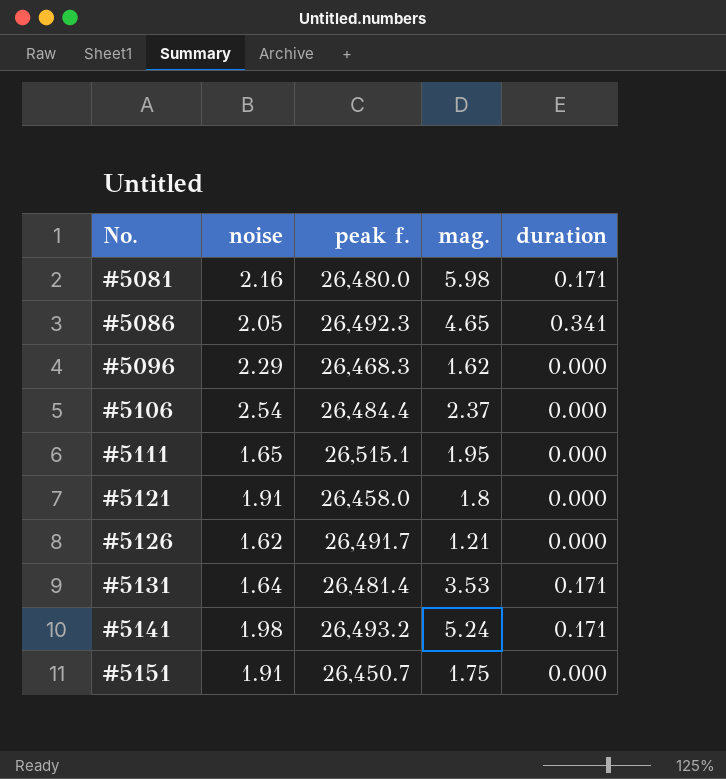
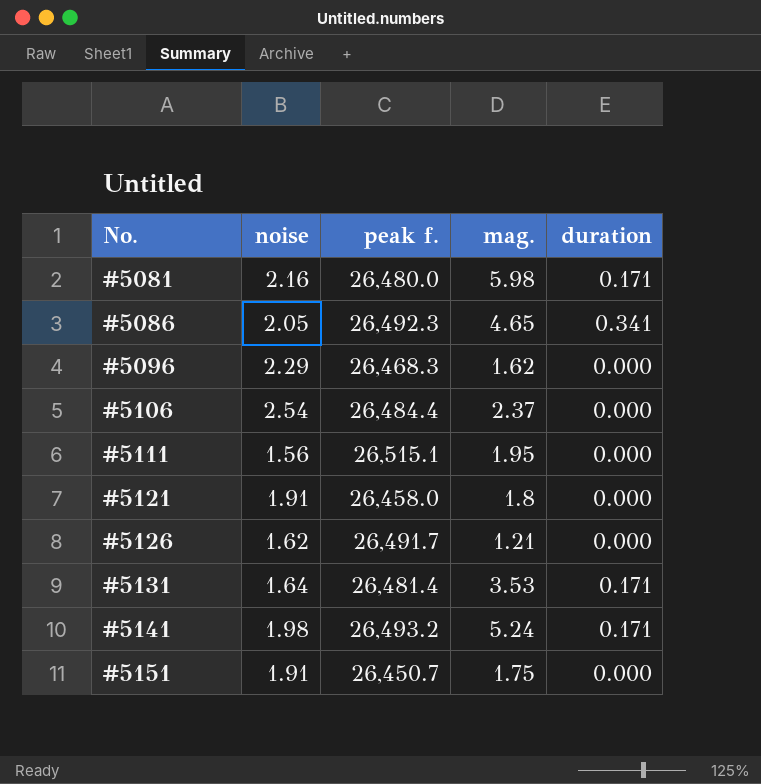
#5111 | noise: 1.65 -> 1.56

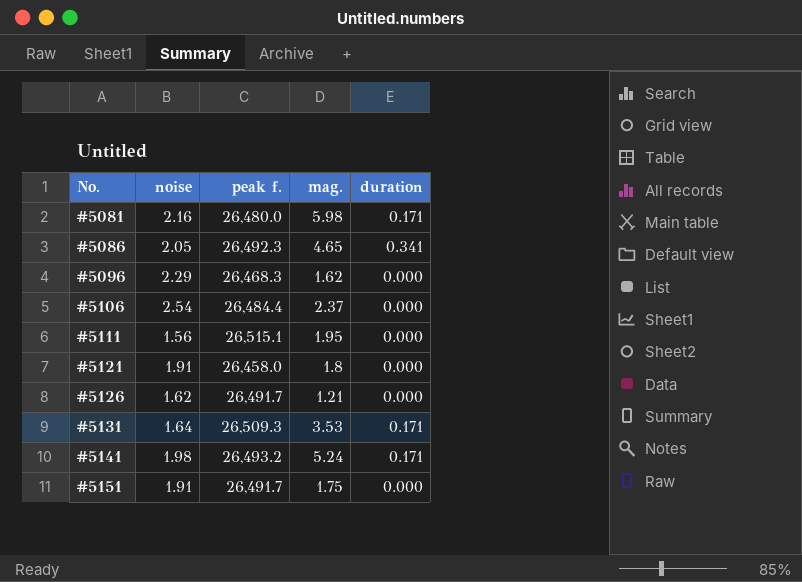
#5131 | peak f.: 26,481.4 -> 26,509.3
#5151 | peak f.: 26,450.7 -> 26,491.7

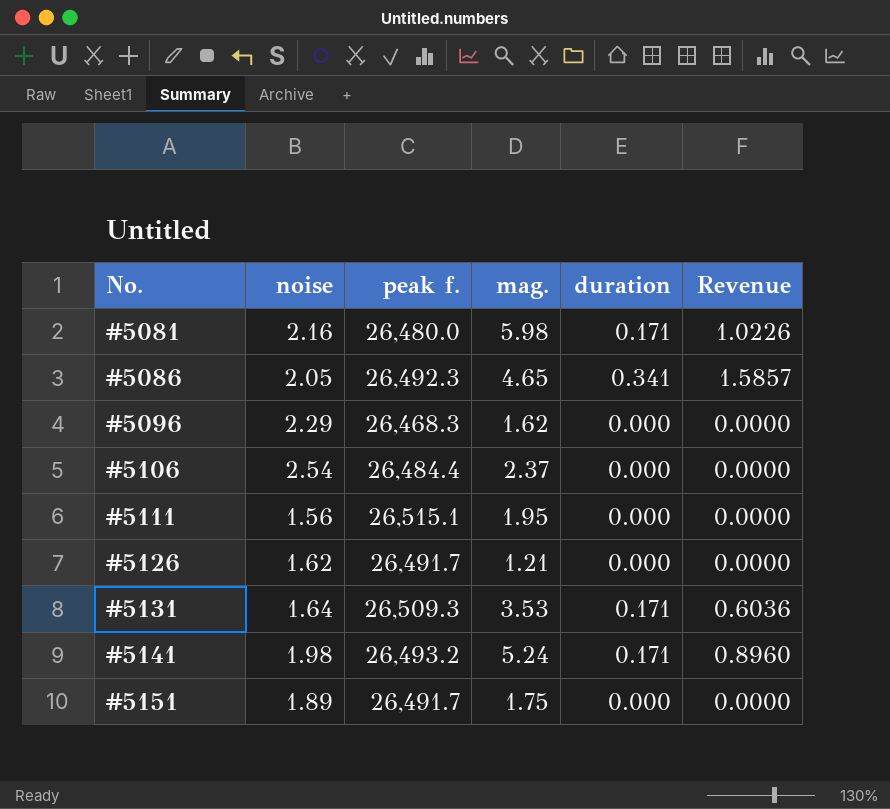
column Revenue | formula: none -> [mag.] * [duration]
row #5121: 1.91 | 26,458.0 | 1.8 | 0.000 -> none
#5151 | noise: 1.91 -> 1.89

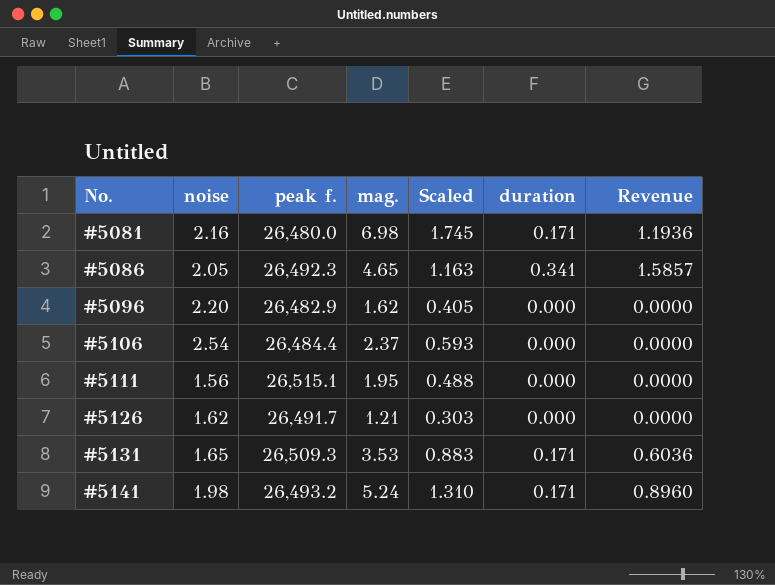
column Scaled | formula: none -> [mag.] * 0.25
row #5151: 1.89 | 26,491.7 | 1.75 | 0.000 | 0.0000 -> none
#5081 | mag.: 5.98 -> 6.98
#5081 | Revenue: 1.0226 -> 1.1936
#5096 | noise: 2.29 -> 2.20
#5096 | peak f.: 26,468.3 -> 26,482.9
#5131 | noise: 1.64 -> 1.65

